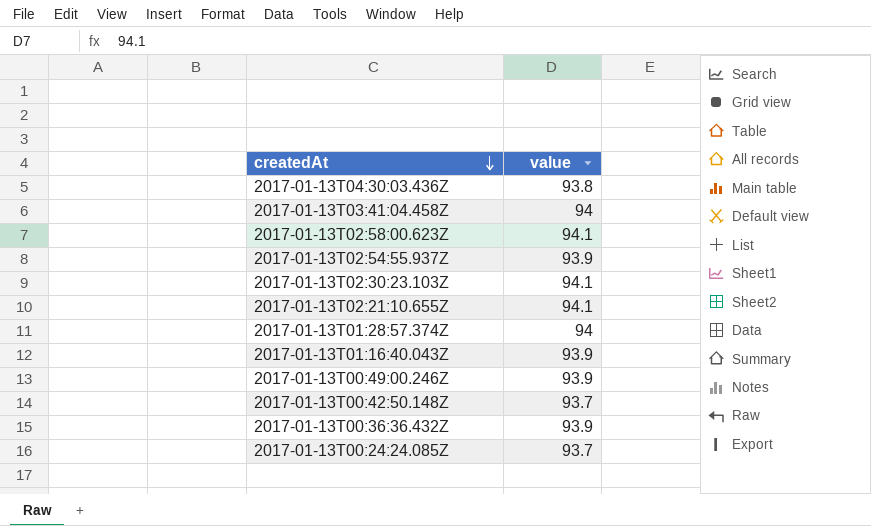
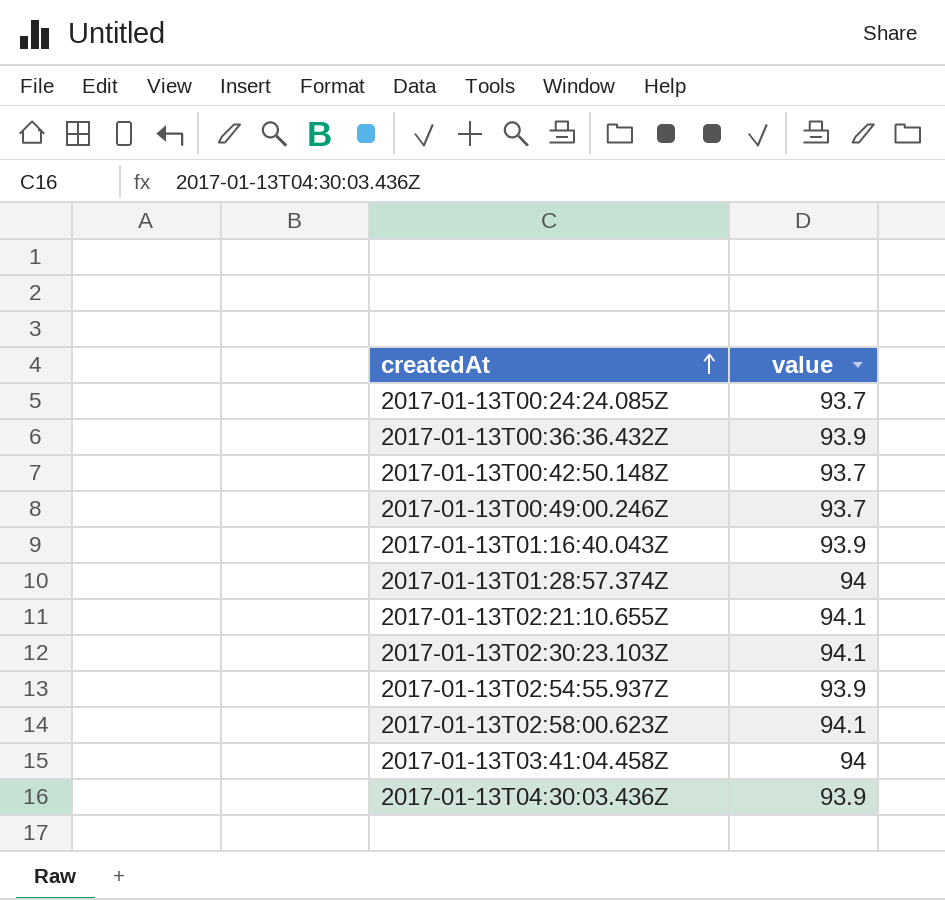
row order: createdAt descending -> createdAt ascending
2017-01-13T00:49:00.246Z | value: 93.9 -> 93.7
2017-01-13T04:30:03.436Z | value: 93.8 -> 93.9

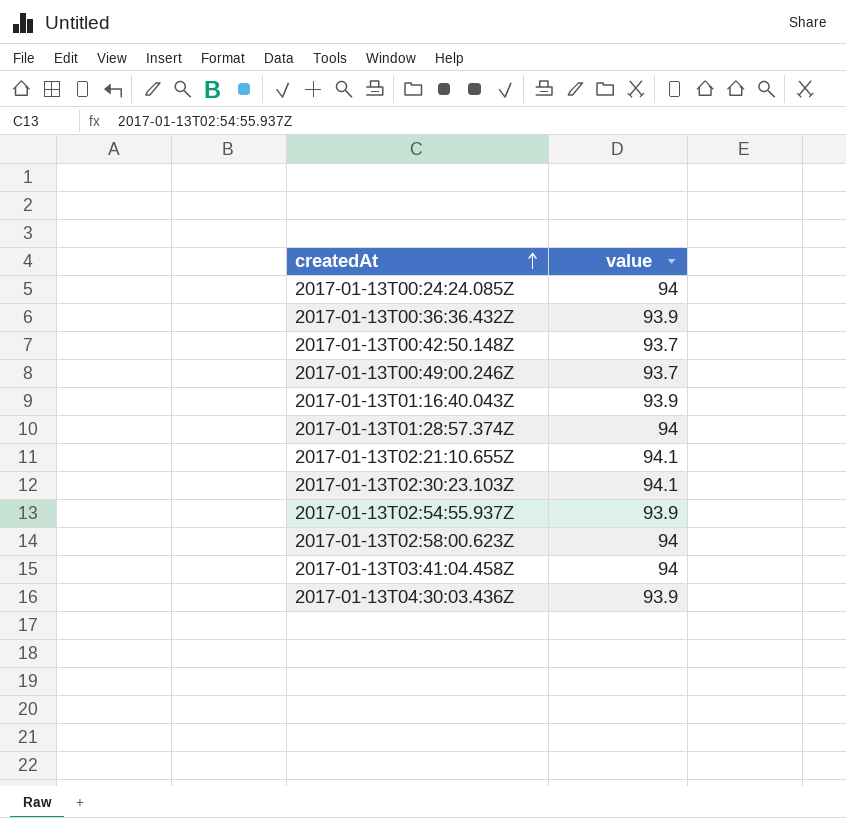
2017-01-13T00:24:24.085Z | value: 93.7 -> 94
2017-01-13T02:58:00.623Z | value: 94.1 -> 94

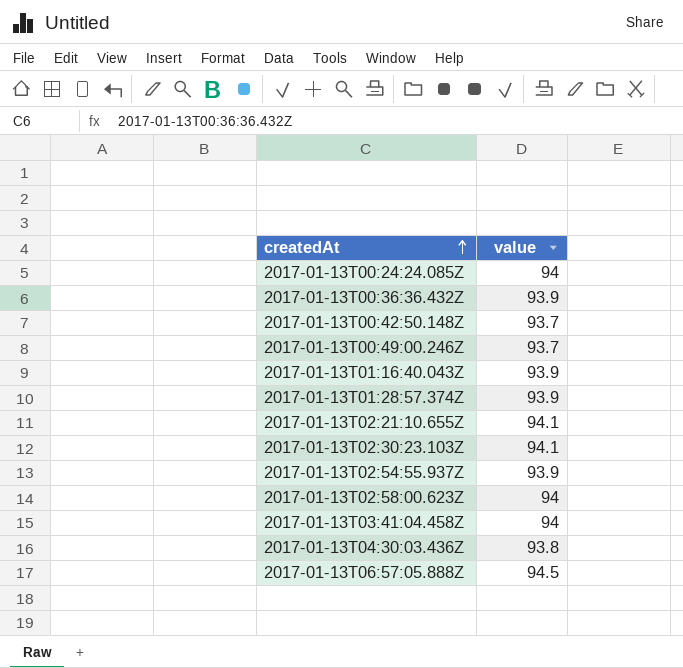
2017-01-13T01:28:57.374Z | value: 94 -> 93.9
2017-01-13T04:30:03.436Z | value: 93.9 -> 93.8
row 2017-01-13T06:57:05.888Z: none -> 94.5

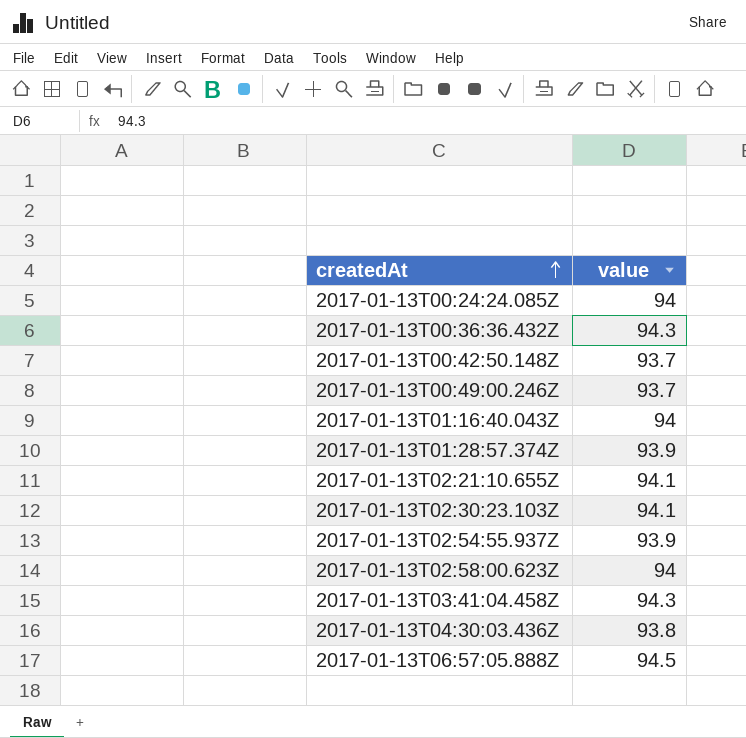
2017-01-13T00:36:36.432Z | value: 93.9 -> 94.3
2017-01-13T01:16:40.043Z | value: 93.9 -> 94
2017-01-13T03:41:04.458Z | value: 94 -> 94.3

